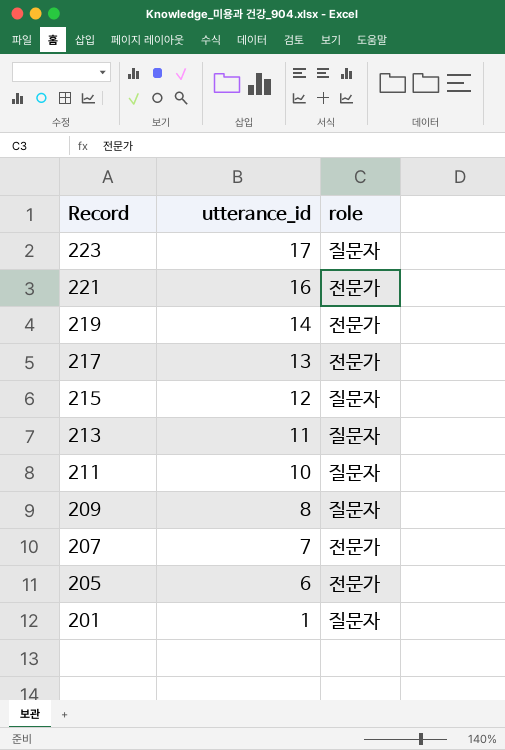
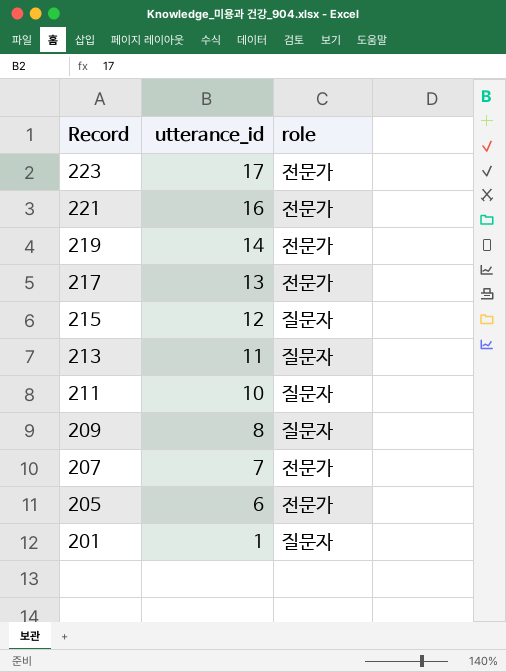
223 | role: 질문자 -> 전문가

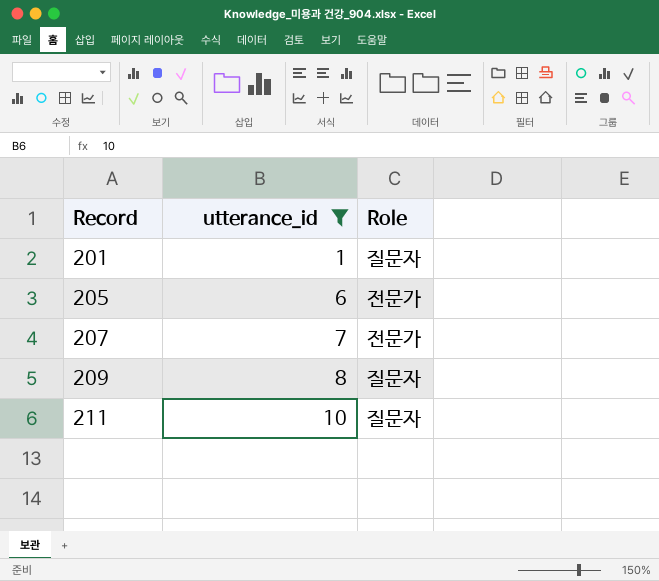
filter: none -> utterance_id <= 10
row order: Record descending -> Record ascending
column name: role -> Role

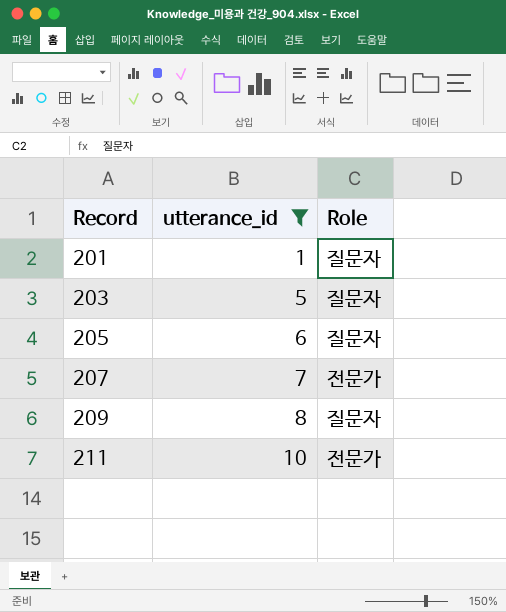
row 203: none -> 5 | 질문자
205 | Role: 전문가 -> 질문자
211 | Role: 질문자 -> 전문가

